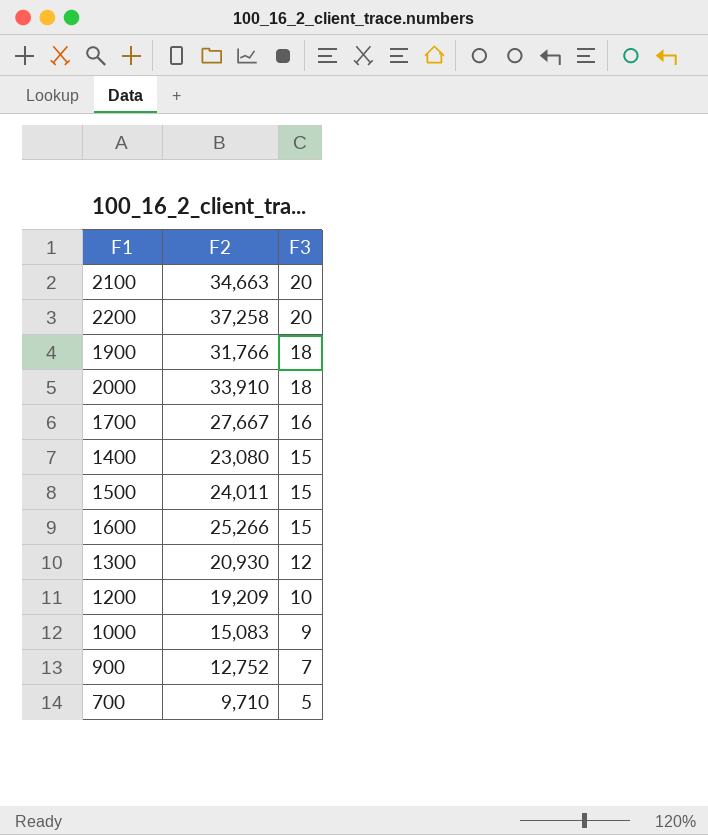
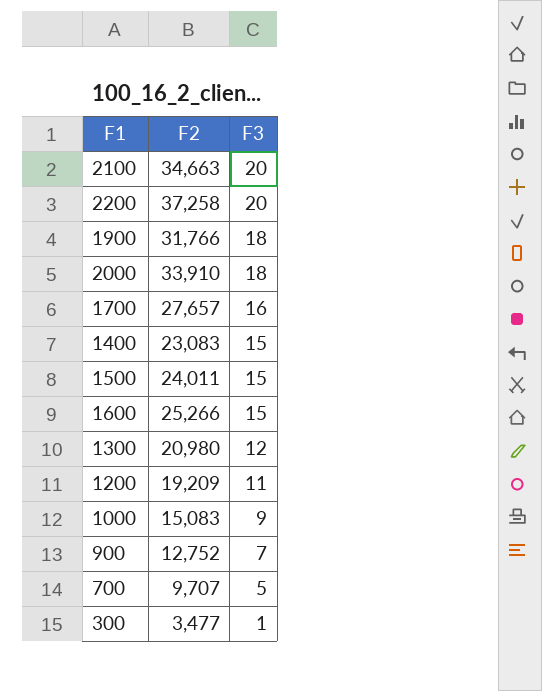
1700 | F2: 27,667 -> 27,657
1400 | F2: 23,080 -> 23,083
1300 | F2: 20,930 -> 20,980
1200 | F3: 10 -> 11
700 | F2: 9,710 -> 9,707
row 300: none -> 3,477 | 1

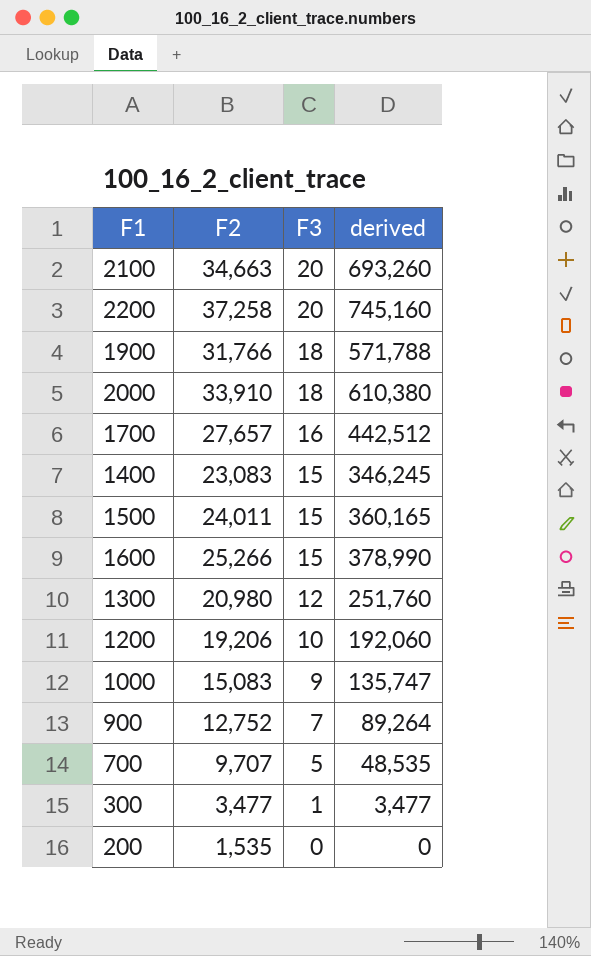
column derived | formula: none -> [F2] * [F3]
1200 | F2: 19,209 -> 19,206
1200 | F3: 11 -> 10
row 200: none -> 1,535 | 0 | 0

